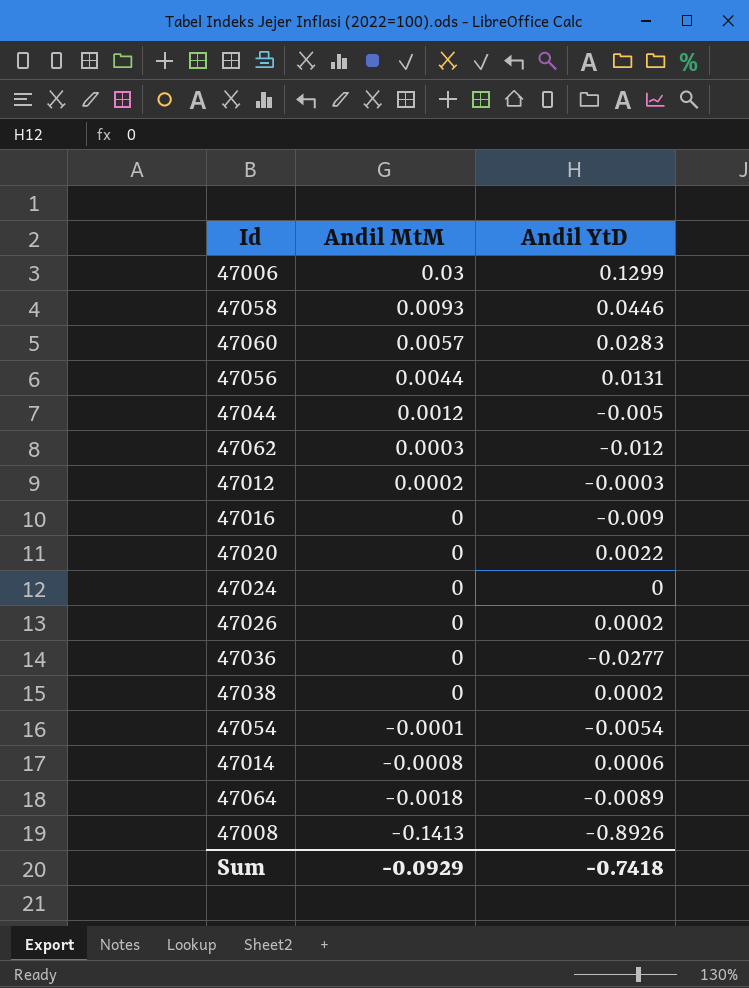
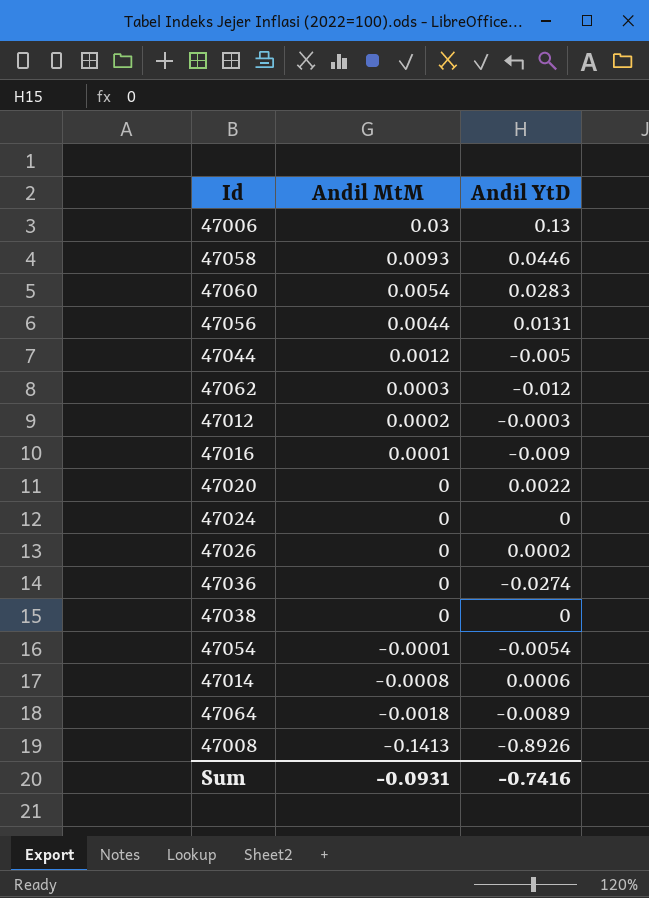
47006 | Andil YtD: 0.1299 -> 0.13
47060 | Andil MtM: 0.0057 -> 0.0054
47016 | Andil MtM: 0 -> 0.0001
47036 | Andil YtD: -0.0277 -> -0.0274
47038 | Andil YtD: 0.0002 -> 0
Sum | Andil MtM: -0.0929 -> -0.0931
Sum | Andil YtD: -0.7418 -> -0.7416

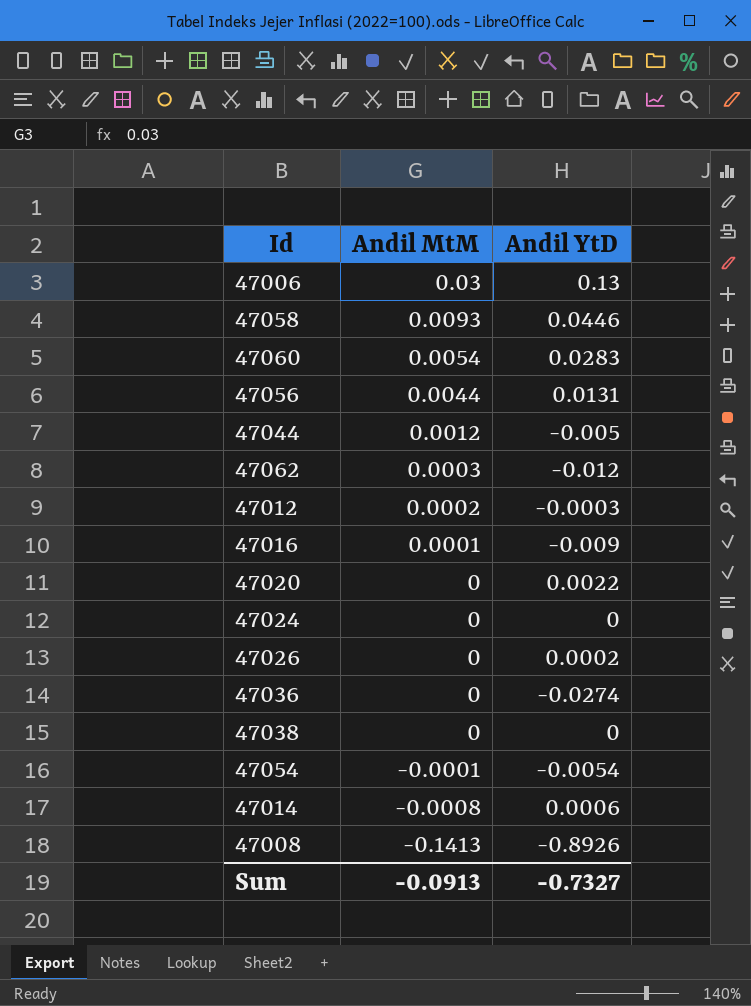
row 47064: -0.0018 | -0.0089 -> none
Sum | Andil MtM: -0.0931 -> -0.0913
Sum | Andil YtD: -0.7416 -> -0.7327

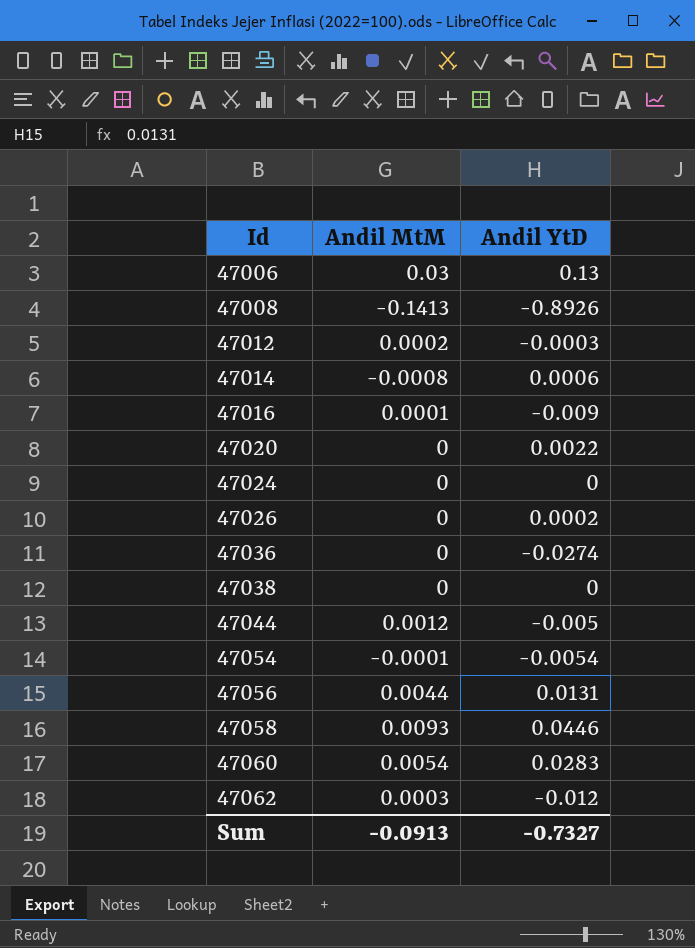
row order: Andil MtM descending -> Id ascending

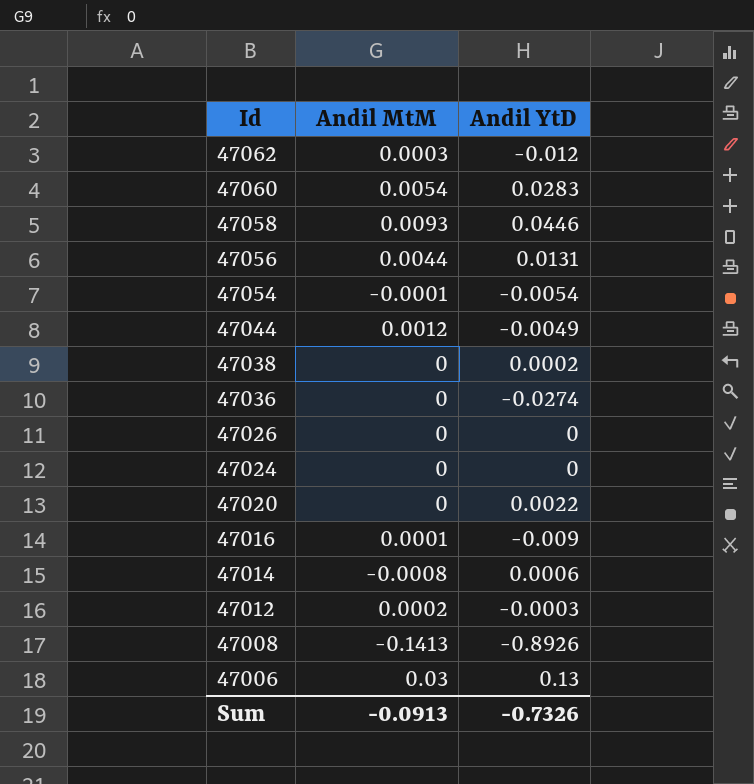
row order: Id ascending -> Id descending
47044 | Andil YtD: -0.005 -> -0.0049
47038 | Andil YtD: 0 -> 0.0002
47026 | Andil YtD: 0.0002 -> 0
Sum | Andil YtD: -0.7327 -> -0.7326

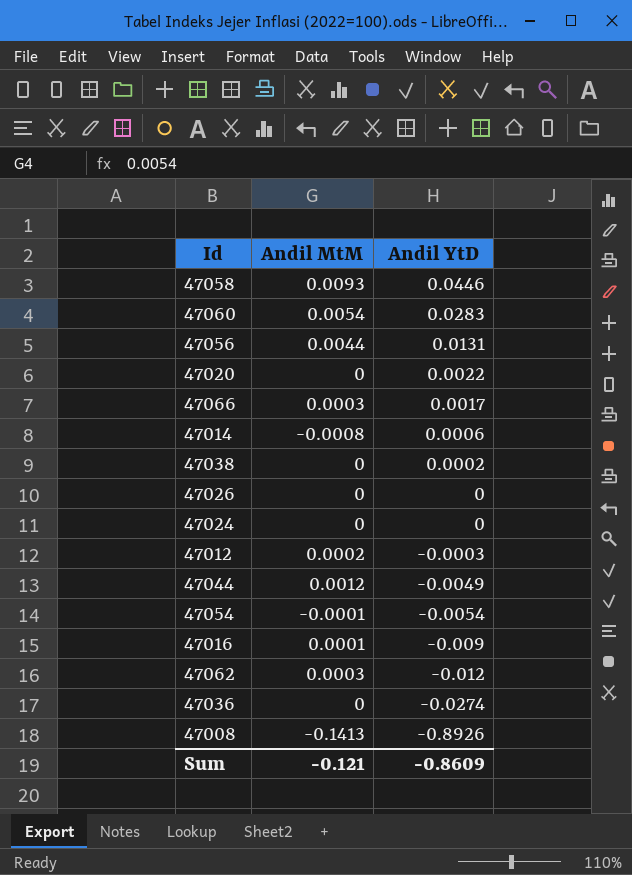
row order: Id descending -> Andil YtD descending
row 47006: 0.03 | 0.13 -> none
row 47066: none -> 0.0003 | 0.0017
Sum | Andil MtM: -0.0913 -> -0.121
Sum | Andil YtD: -0.7326 -> -0.8609

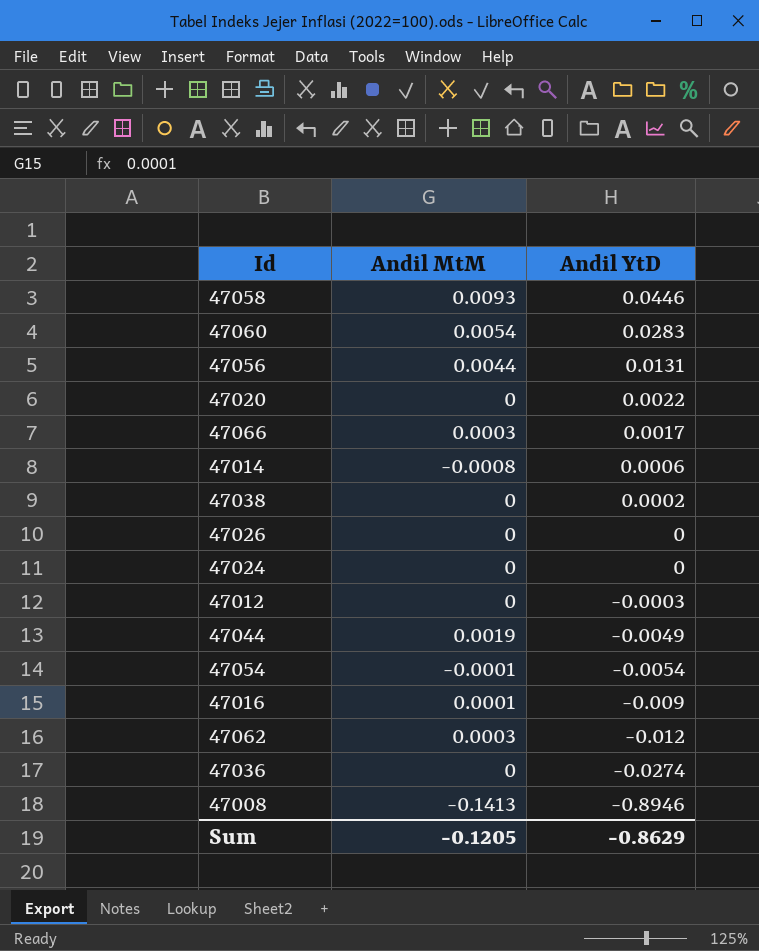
47012 | Andil MtM: 0.0002 -> 0
47044 | Andil MtM: 0.0012 -> 0.0019
47008 | Andil YtD: -0.8926 -> -0.8946
Sum | Andil MtM: -0.121 -> -0.1205
Sum | Andil YtD: -0.8609 -> -0.8629

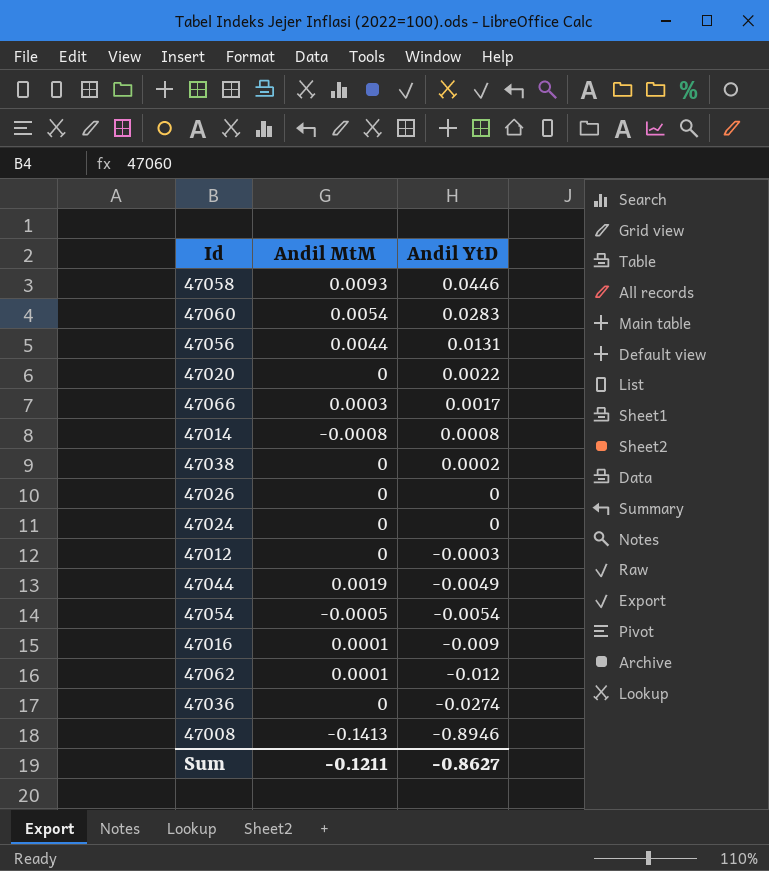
47014 | Andil YtD: 0.0006 -> 0.0008
47054 | Andil MtM: -0.0001 -> -0.0005
47062 | Andil MtM: 0.0003 -> 0.0001
Sum | Andil MtM: -0.1205 -> -0.1211
Sum | Andil YtD: -0.8629 -> -0.8627

